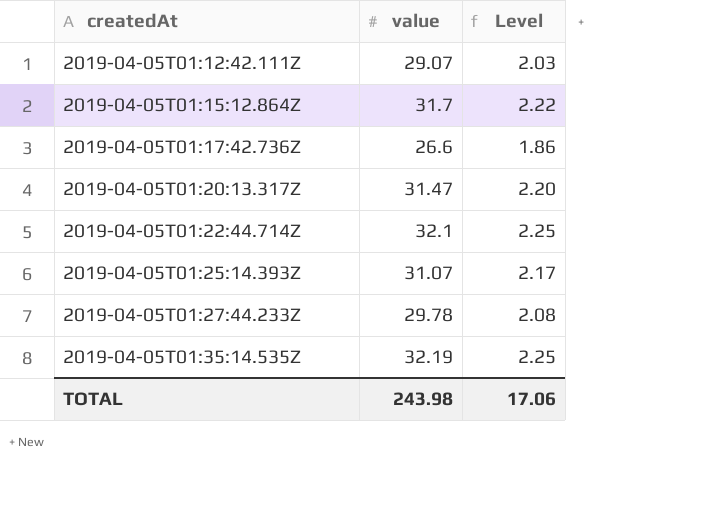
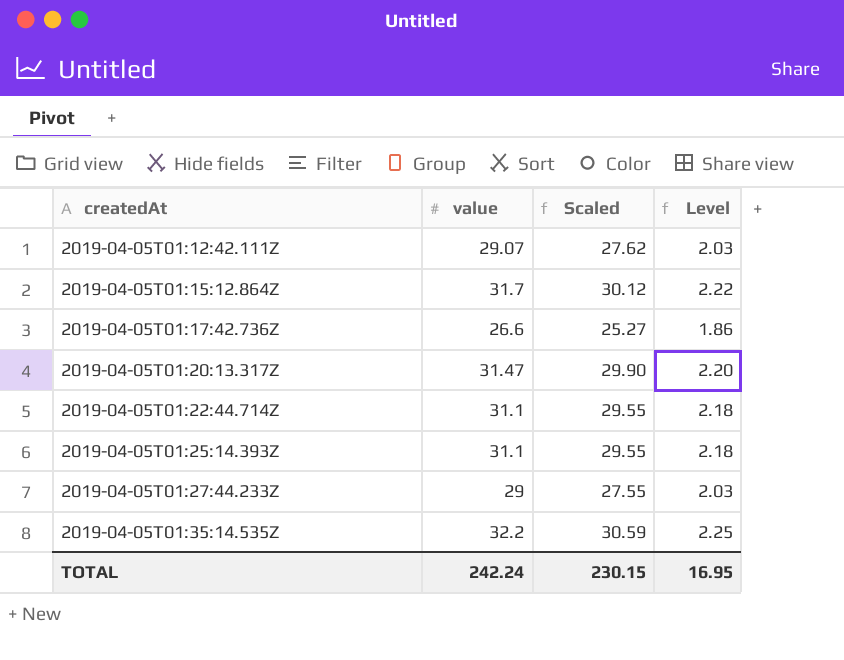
column Scaled | formula: none -> [value] * 0.95
2019-04-05T01:22:44.714Z | value: 32.1 -> 31.1
2019-04-05T01:22:44.714Z | Level: 2.25 -> 2.18
2019-04-05T01:25:14.393Z | value: 31.07 -> 31.1
2019-04-05T01:25:14.393Z | Level: 2.17 -> 2.18
2019-04-05T01:27:44.233Z | value: 29.78 -> 29
2019-04-05T01:27:44.233Z | Level: 2.08 -> 2.03
2019-04-05T01:35:14.535Z | value: 32.19 -> 32.2
TOTAL | value: 243.98 -> 242.24
TOTAL | Level: 17.06 -> 16.95

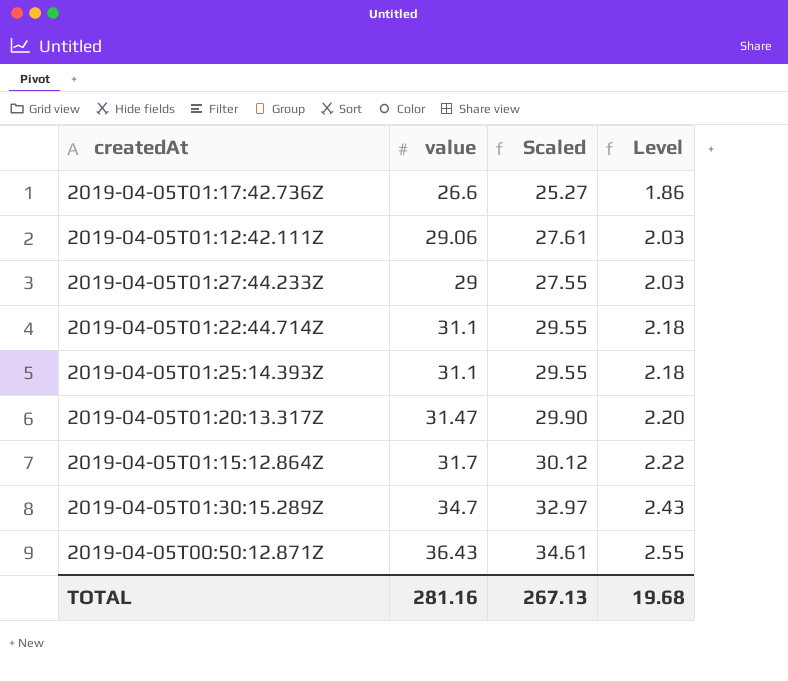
row order: createdAt ascending -> Level ascending
row 2019-04-05T01:35:14.535Z: 32.2 | 30.59 | 2.25 -> none
2019-04-05T01:12:42.111Z | value: 29.07 -> 29.06
2019-04-05T01:12:42.111Z | Scaled: 27.62 -> 27.61
row 2019-04-05T01:30:15.289Z: none -> 34.7 | 32.97 | 2.43
row 2019-04-05T00:50:12.871Z: none -> 36.43 | 34.61 | 2.55
TOTAL | value: 242.24 -> 281.16
TOTAL | Scaled: 230.15 -> 267.13
TOTAL | Level: 16.95 -> 19.68

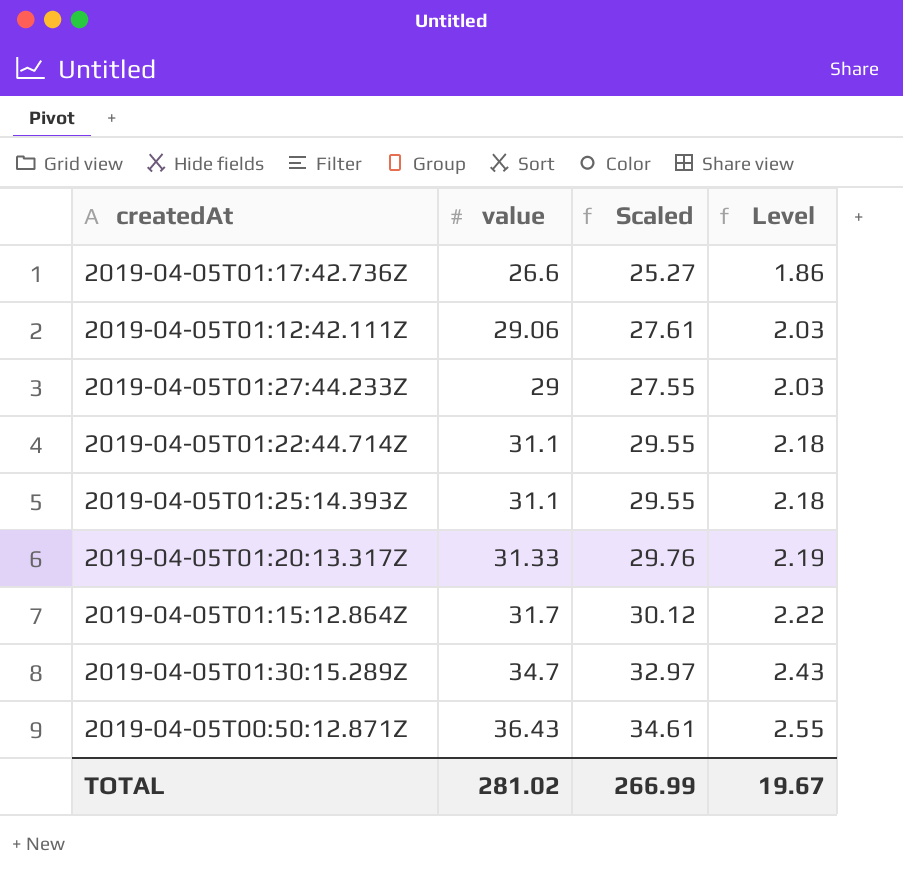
2019-04-05T01:20:13.317Z | value: 31.47 -> 31.33
2019-04-05T01:20:13.317Z | Scaled: 29.90 -> 29.76
2019-04-05T01:20:13.317Z | Level: 2.20 -> 2.19
TOTAL | value: 281.16 -> 281.02
TOTAL | Scaled: 267.13 -> 266.99
TOTAL | Level: 19.68 -> 19.67

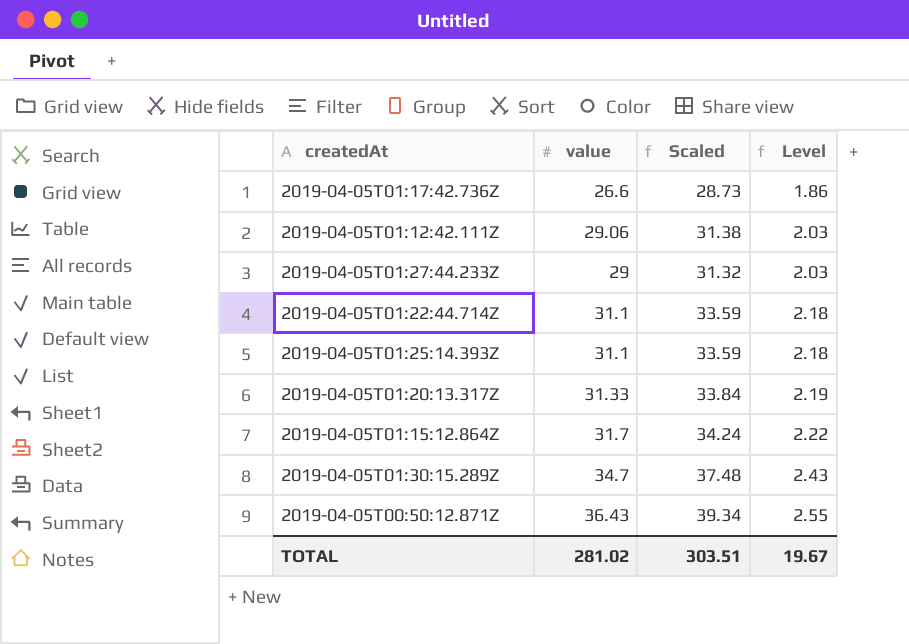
column Scaled | formula: [value] * 0.95 -> [value] * 1.08
TOTAL | Scaled: 266.99 -> 303.51

